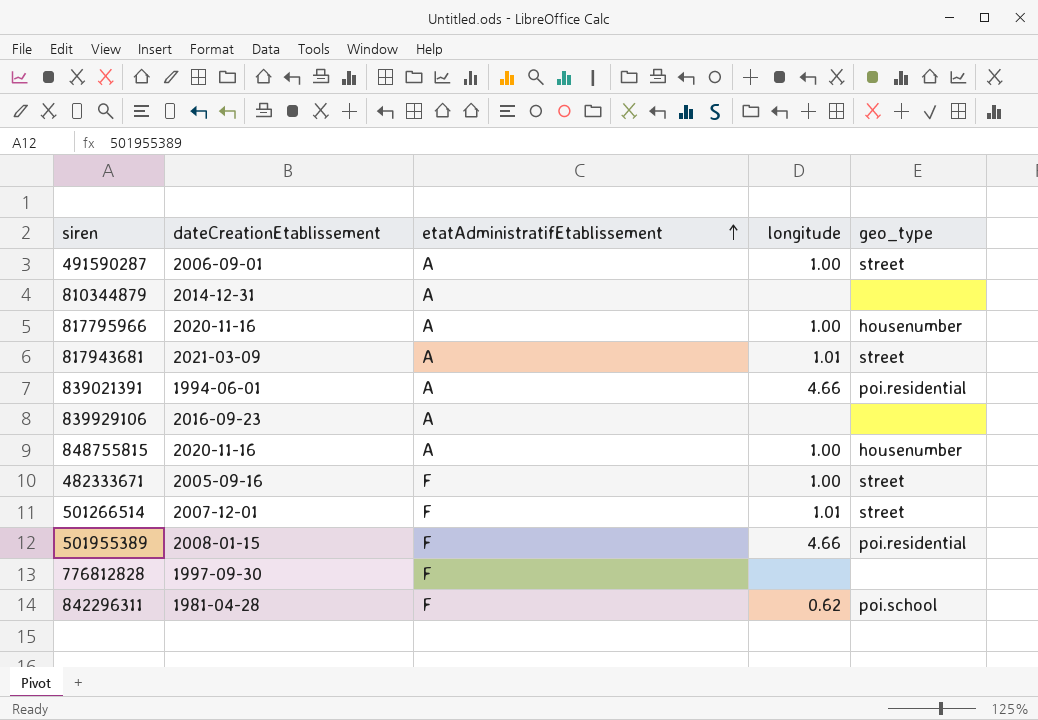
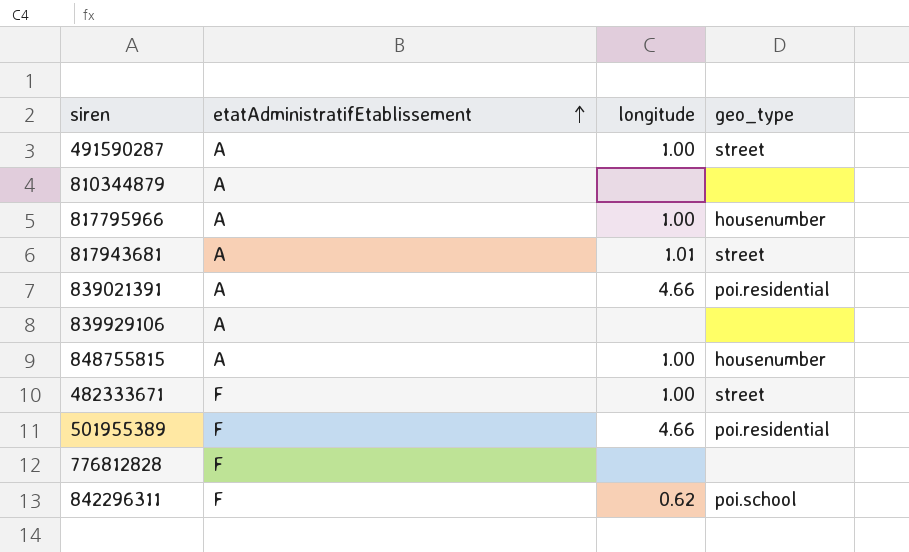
column dateCreationEtablissement | position: 2 -> none
row 501266514: 2007-12-01 | F | 1.01 | street -> none

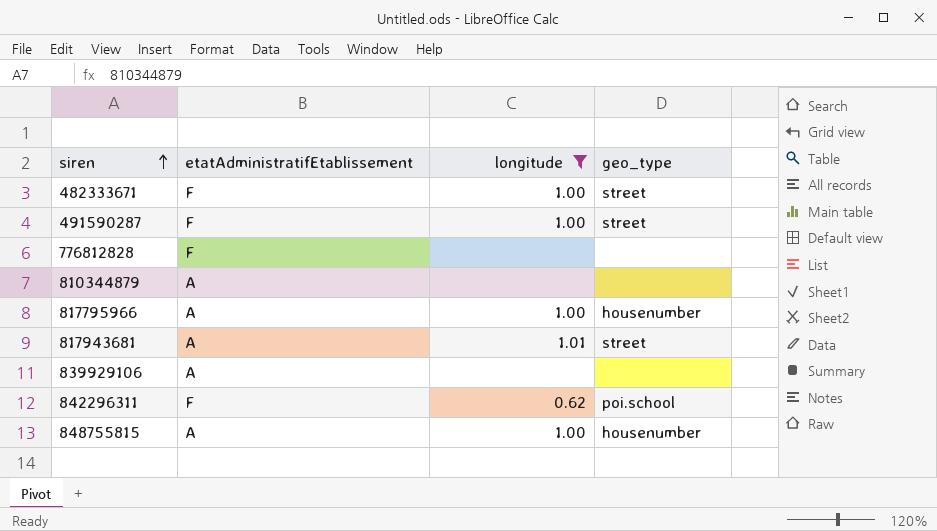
filter: none -> longitude != 4.66
row order: etatAdministratifEtablissement ascending -> siren ascending
491590287 | etatAdministratifEtablissement: A -> F

